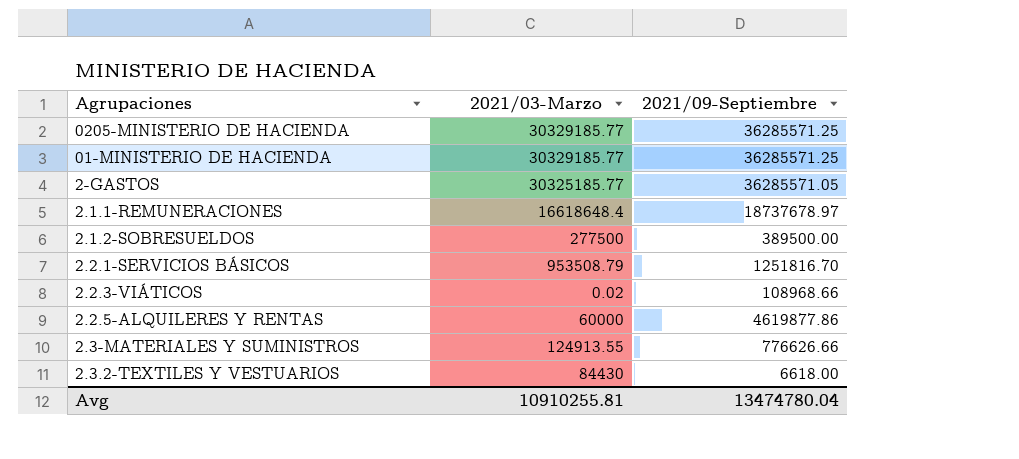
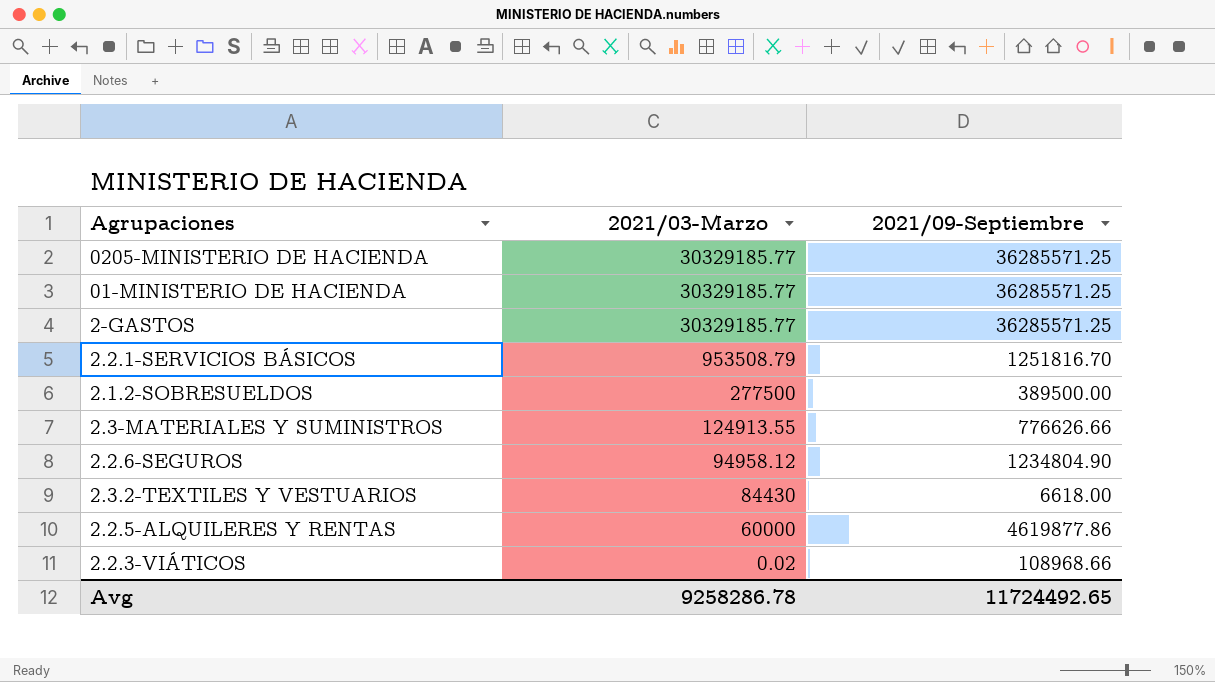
row order: none -> 2021/03-Marzo descending
row 2.1.1-REMUNERACIONES: 16618648.4 | 18737678.97 -> none
2-GASTOS | 2021/03-Marzo: 30325185.77 -> 30329185.77
2-GASTOS | 2021/09-Septiembre: 36285571.05 -> 36285571.25
row 2.2.6-SEGUROS: none -> 94958.12 | 1234804.90
Avg | 2021/03-Marzo: 10910255.81 -> 9258286.78
Avg | 2021/09-Septiembre: 13474780.04 -> 11724492.65

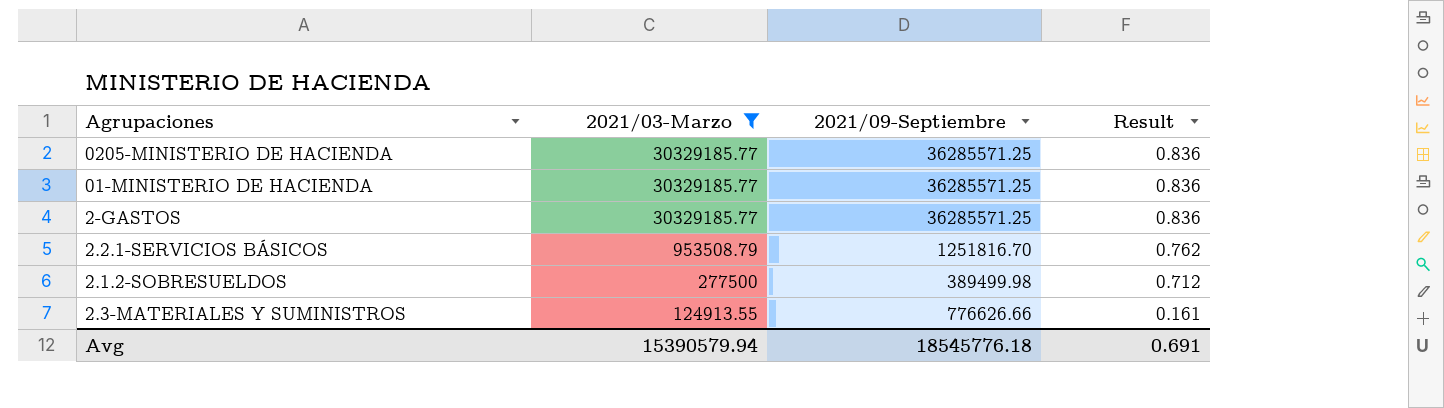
filter: none -> 2021/03-Marzo >= 124913.55
column Result | formula: none -> [2021/03-Marzo] / [2021/09-Septiembre]
2.1.2-SOBRESUELDOS | 2021/09-Septiembre: 389500.00 -> 389499.98
Avg | 2021/03-Marzo: 9258286.78 -> 15390579.94
Avg | 2021/09-Septiembre: 11724492.65 -> 18545776.18

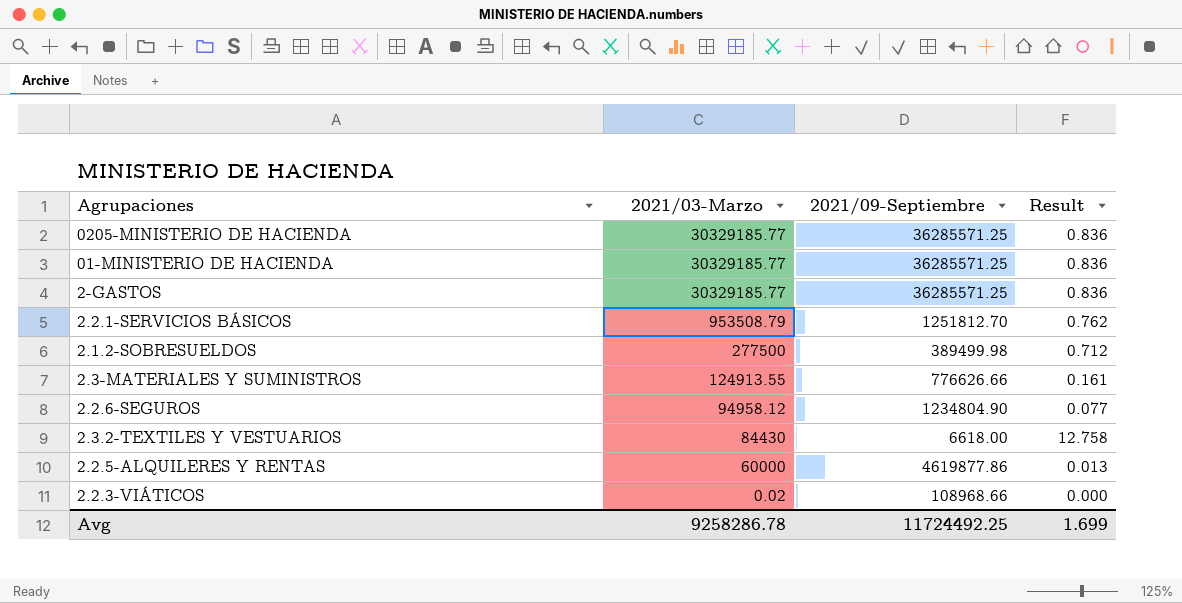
filter: 2021/03-Marzo >= 124913.55 -> none
2.2.1-SERVICIOS BÁSICOS | 2021/09-Septiembre: 1251816.70 -> 1251812.70
Avg | 2021/03-Marzo: 15390579.94 -> 9258286.78
Avg | 2021/09-Septiembre: 18545776.18 -> 11724492.25
Avg | Result: 0.691 -> 1.699

